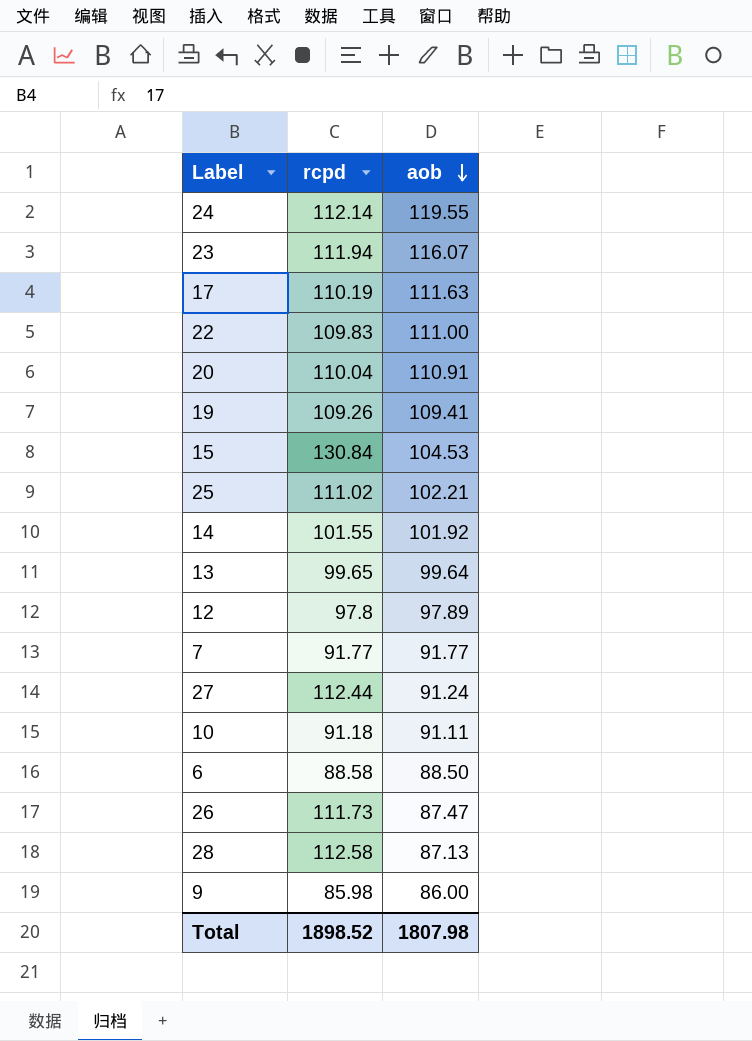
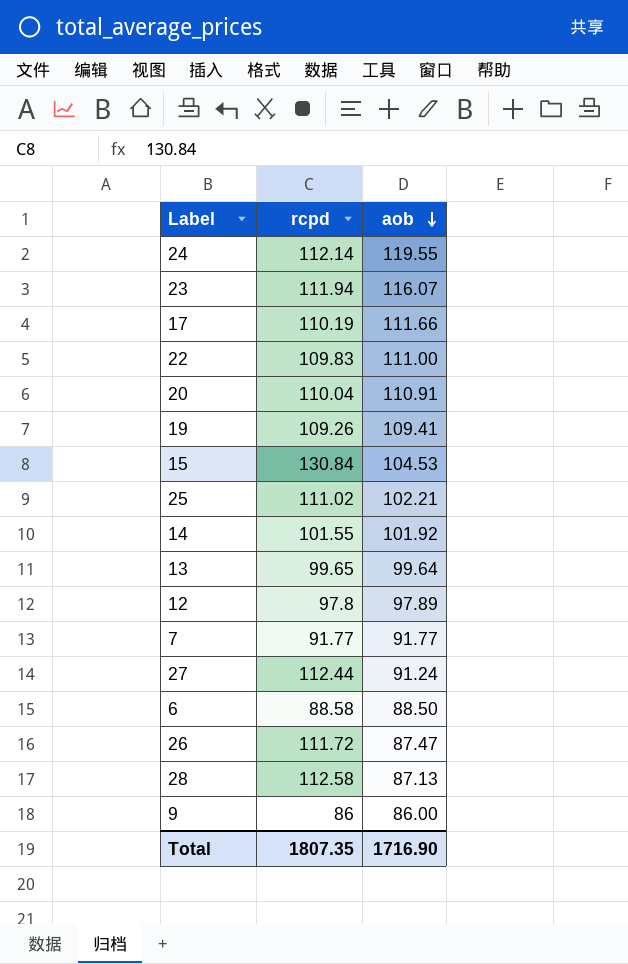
row 10: 91.18 | 91.11 -> none
17 | aob: 111.63 -> 111.66
26 | rcpd: 111.73 -> 111.72
9 | rcpd: 85.98 -> 86
Total | rcpd: 1898.52 -> 1807.35
Total | aob: 1807.98 -> 1716.90

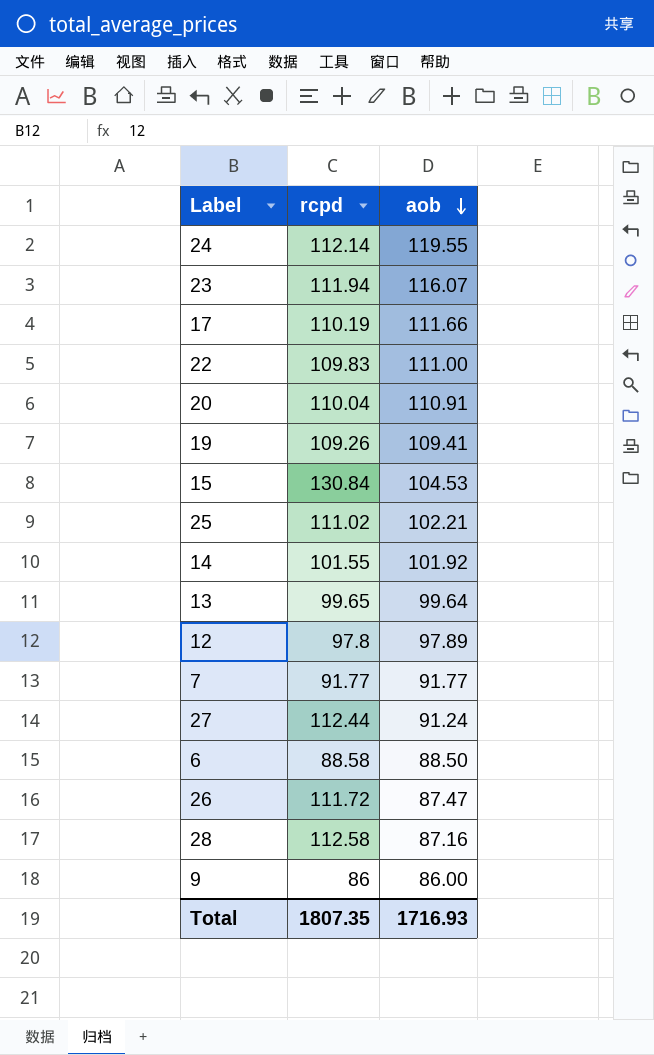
28 | aob: 87.13 -> 87.16
Total | aob: 1716.90 -> 1716.93

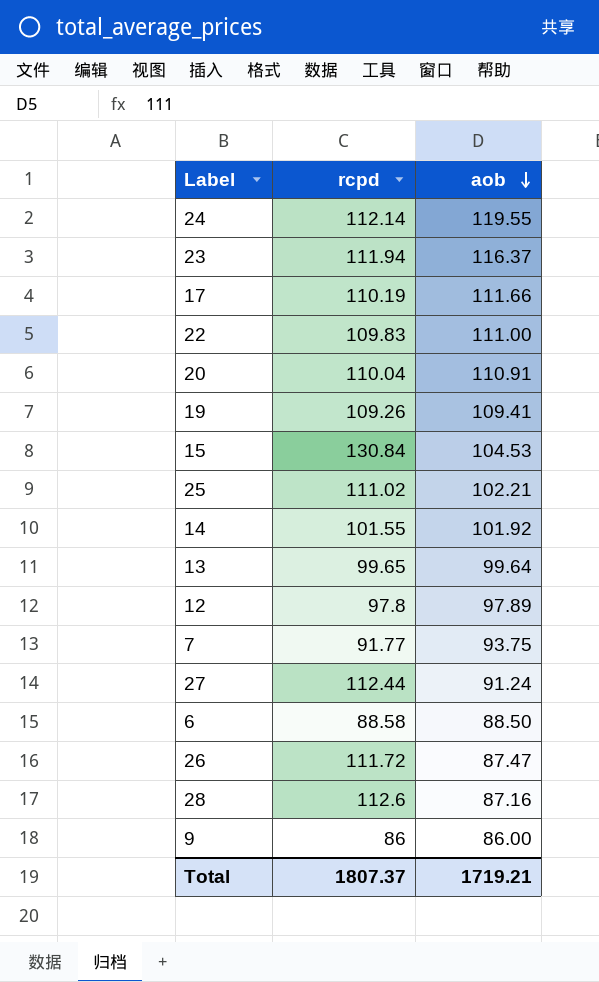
23 | aob: 116.07 -> 116.37
7 | aob: 91.77 -> 93.75
28 | rcpd: 112.58 -> 112.6
Total | rcpd: 1807.35 -> 1807.37
Total | aob: 1716.93 -> 1719.21

